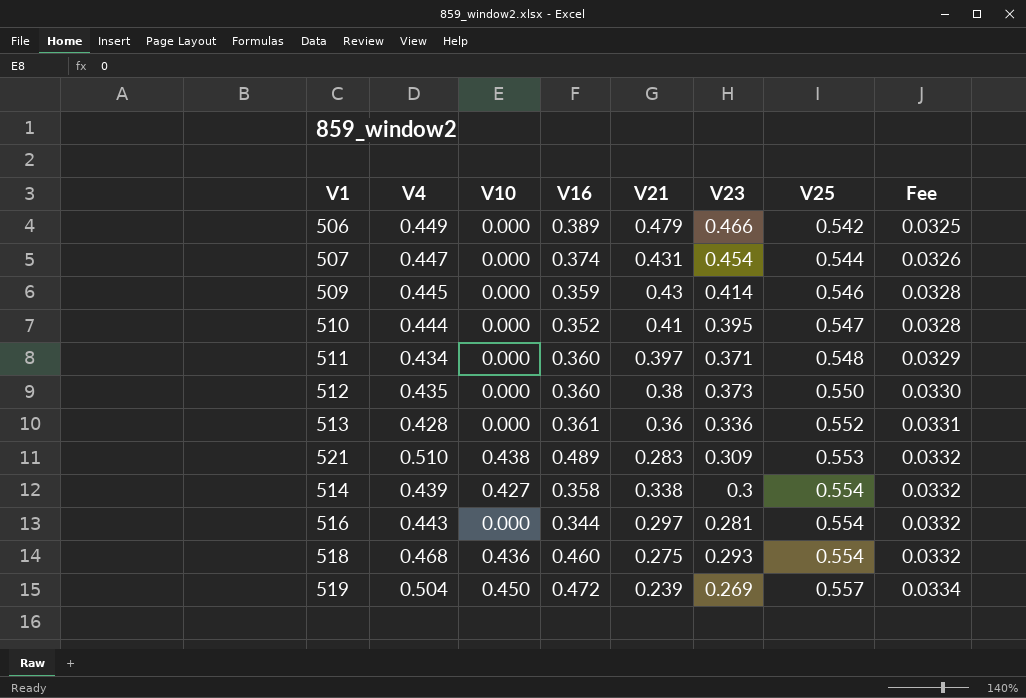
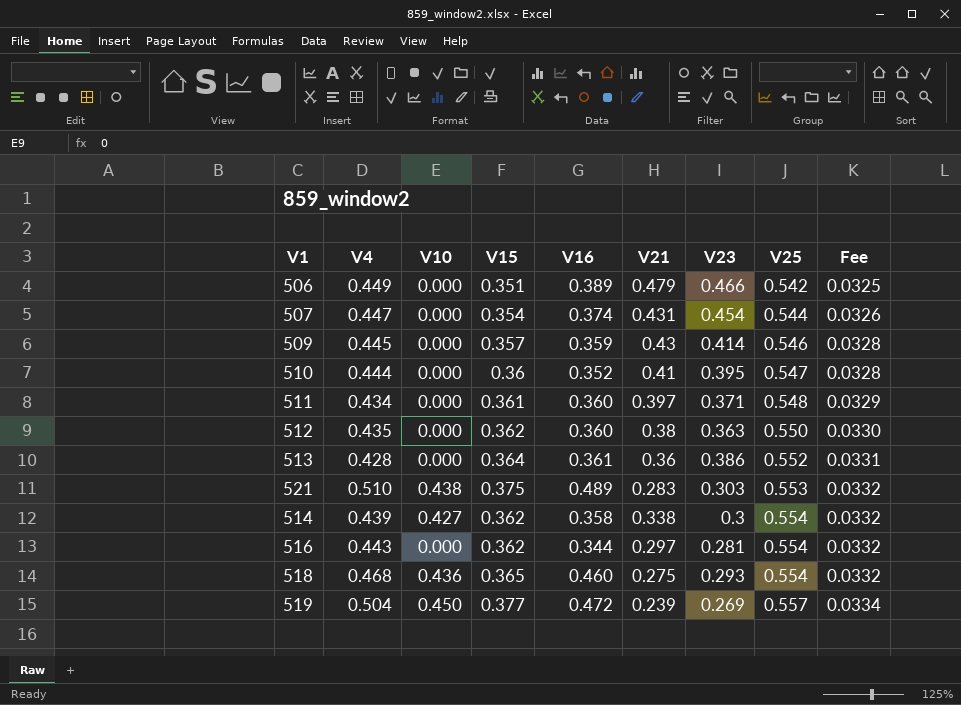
column V15 | position: none -> 4
512 | V23: 0.373 -> 0.363
513 | V23: 0.336 -> 0.386
521 | V23: 0.309 -> 0.303

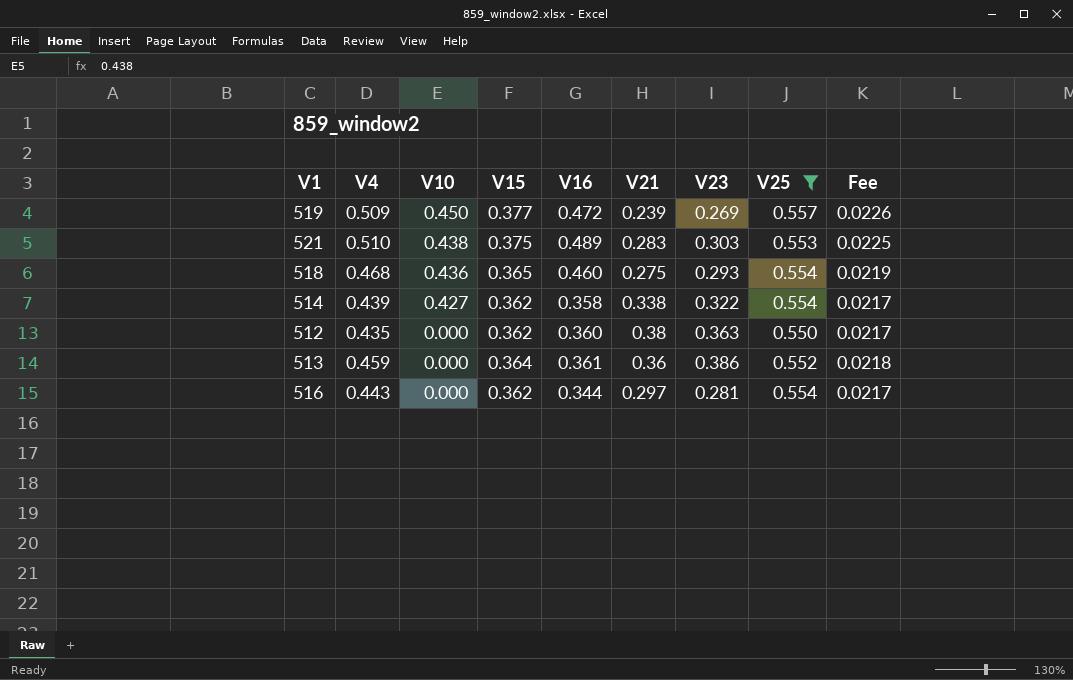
filter: none -> V25 >= 0.550
row order: V25 ascending -> V10 descending
column Fee | formula: [V25] * 0.06 -> [V15] * 0.06
519 | V4: 0.504 -> 0.509
514 | V23: 0.3 -> 0.322
513 | V4: 0.428 -> 0.459

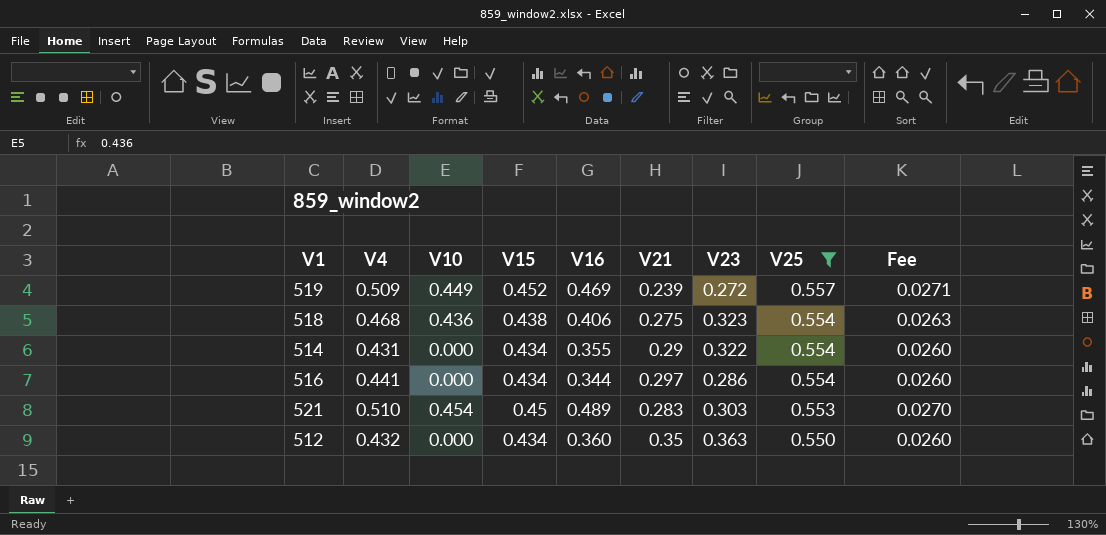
row order: V10 descending -> V25 descending
row 513: 0.459 | 0.000 | 0.364 | 0.361 | 0.36 | 0.386 | 0.552 | 0.0218 -> none
519 | V10: 0.450 -> 0.449
519 | V15: 0.377 -> 0.452
519 | V16: 0.472 -> 0.469
519 | V23: 0.269 -> 0.272
519 | Fee: 0.0226 -> 0.0271
518 | V15: 0.365 -> 0.438
518 | V16: 0.460 -> 0.406
518 | V23: 0.293 -> 0.323
518 | Fee: 0.0219 -> 0.0263
514 | V4: 0.439 -> 0.431
514 | V10: 0.427 -> 0.000
514 | V15: 0.362 -> 0.434
514 | V16: 0.358 -> 0.355
514 | V21: 0.338 -> 0.29
514 | Fee: 0.0217 -> 0.0260
516 | V4: 0.443 -> 0.441
516 | V15: 0.362 -> 0.434
516 | V23: 0.281 -> 0.286
516 | Fee: 0.0217 -> 0.0260
521 | V10: 0.438 -> 0.454
521 | V15: 0.375 -> 0.45
521 | Fee: 0.0225 -> 0.0270
512 | V4: 0.435 -> 0.432
512 | V15: 0.362 -> 0.434
512 | V21: 0.38 -> 0.35
512 | Fee: 0.0217 -> 0.0260

